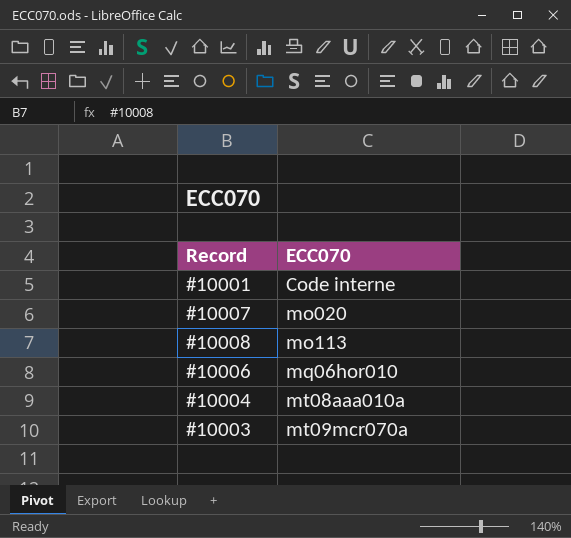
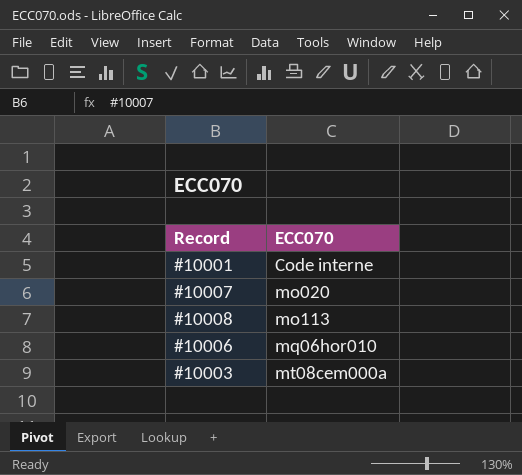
row #10004: mt08aaa010a -> none
#10003 | ECC070: mt09mcr070a -> mt08cem000a

